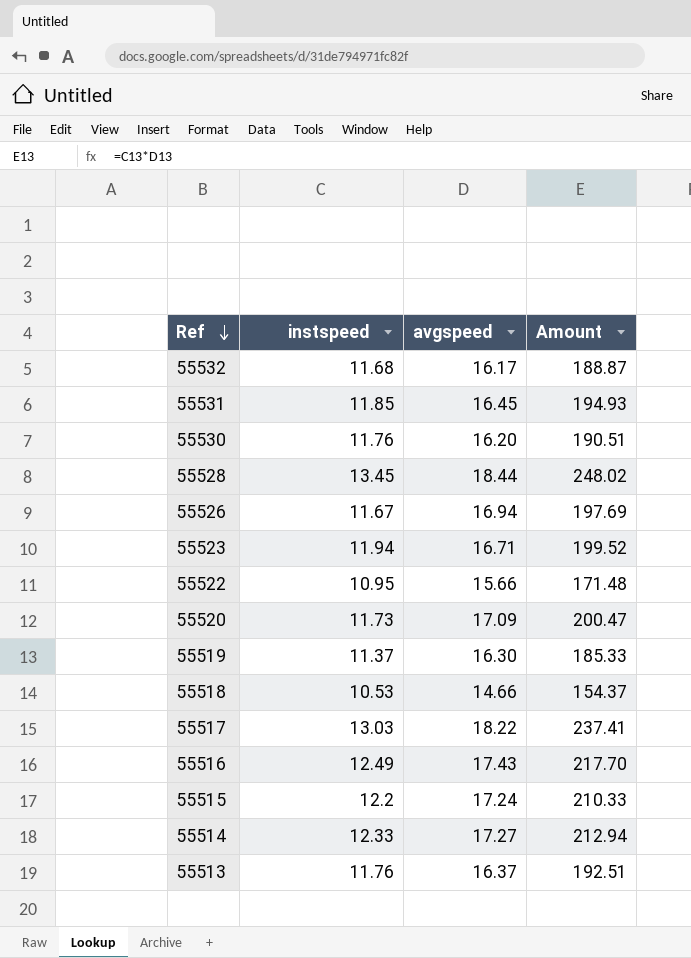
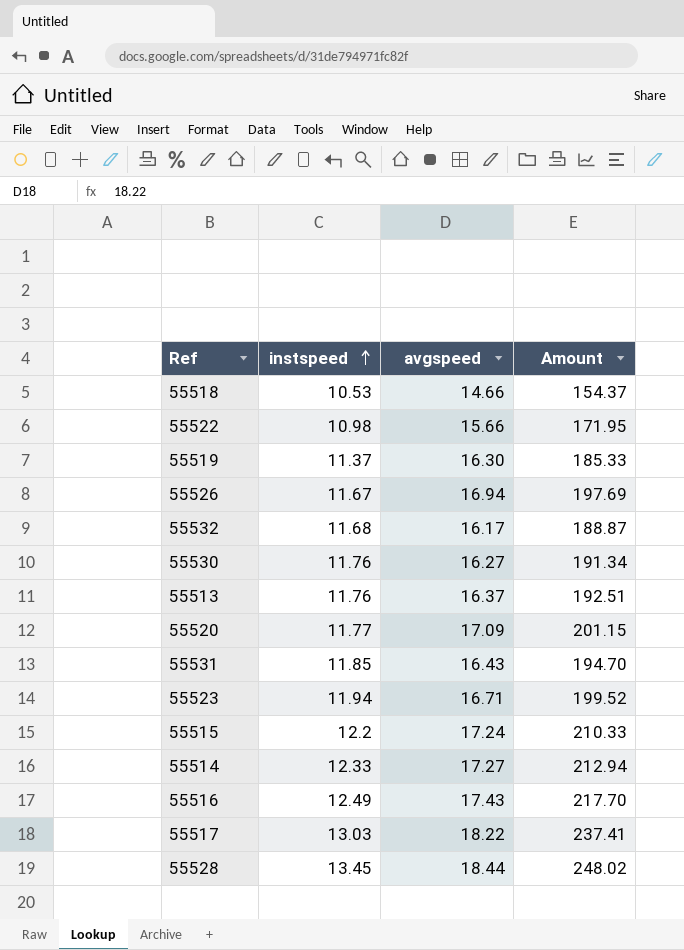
row order: Ref descending -> instspeed ascending
55522 | instspeed: 10.95 -> 10.98
55522 | Amount: 171.48 -> 171.95
55530 | avgspeed: 16.20 -> 16.27
55530 | Amount: 190.51 -> 191.34
55520 | instspeed: 11.73 -> 11.77
55520 | Amount: 200.47 -> 201.15
55531 | avgspeed: 16.45 -> 16.43
55531 | Amount: 194.93 -> 194.70

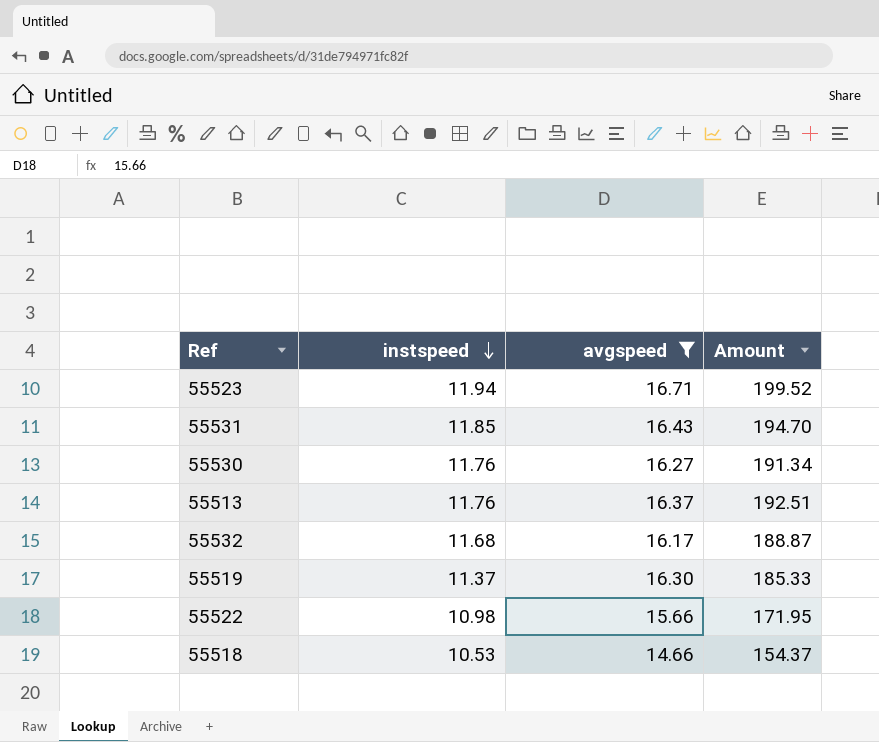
filter: none -> avgspeed <= 16.71
row order: instspeed ascending -> instspeed descending

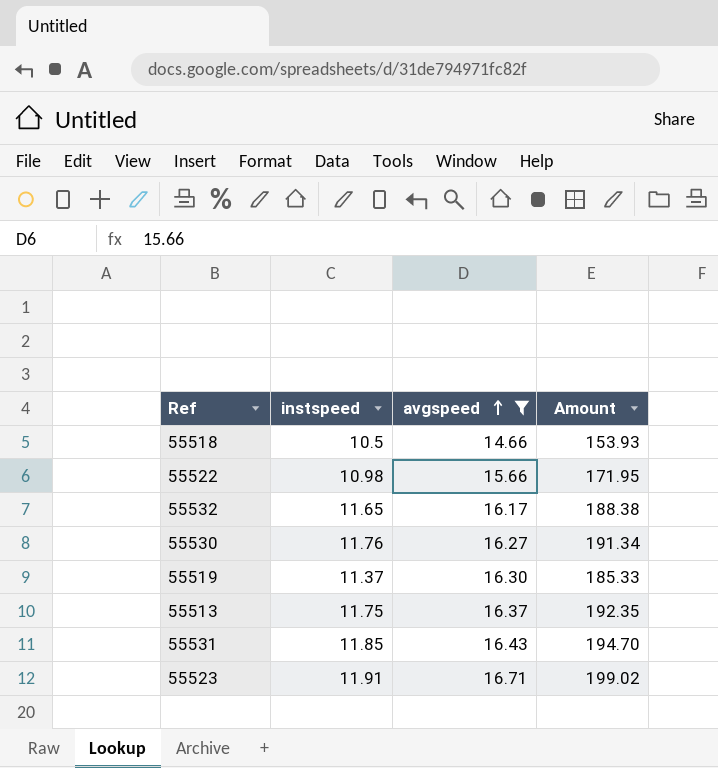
row order: instspeed descending -> avgspeed ascending
55518 | instspeed: 10.53 -> 10.5
55518 | Amount: 154.37 -> 153.93
55532 | instspeed: 11.68 -> 11.65
55532 | Amount: 188.87 -> 188.38
55513 | instspeed: 11.76 -> 11.75
55513 | Amount: 192.51 -> 192.35
55523 | instspeed: 11.94 -> 11.91
55523 | Amount: 199.52 -> 199.02

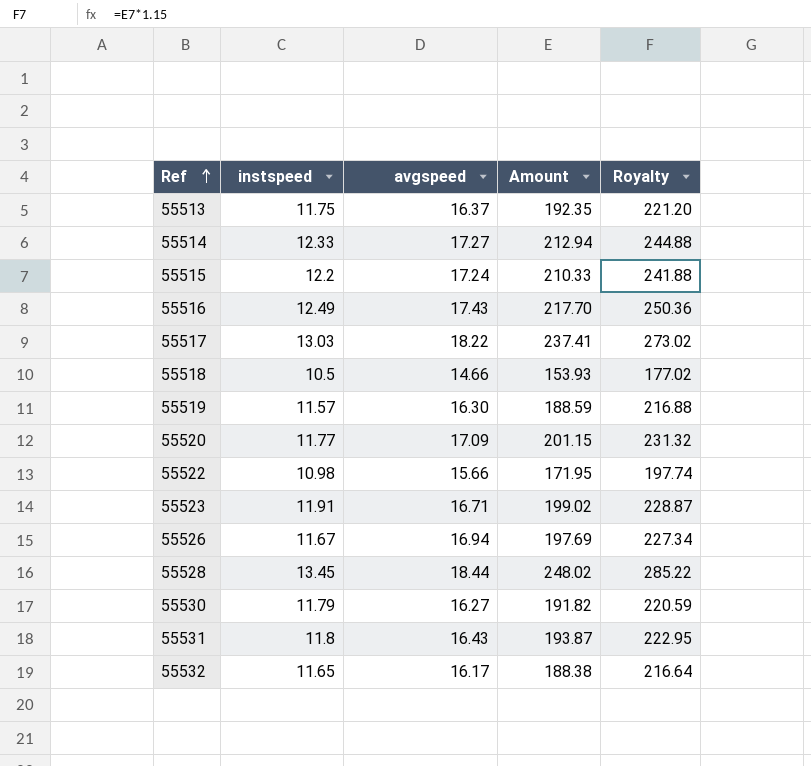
filter: avgspeed <= 16.71 -> none
row order: avgspeed ascending -> Ref ascending
column Royalty | formula: none -> [Amount] * 1.15
55519 | instspeed: 11.37 -> 11.57
55519 | Amount: 185.33 -> 188.59
55530 | instspeed: 11.76 -> 11.79
55530 | Amount: 191.34 -> 191.82
55531 | instspeed: 11.85 -> 11.8
55531 | Amount: 194.70 -> 193.87

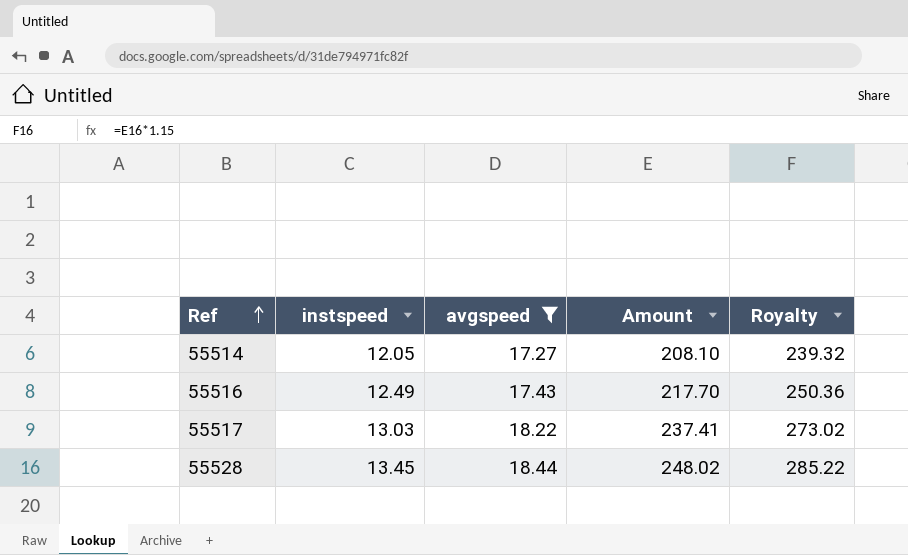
filter: none -> avgspeed >= 17.27
55514 | instspeed: 12.33 -> 12.05
55514 | Amount: 212.94 -> 208.10
55514 | Royalty: 244.88 -> 239.32

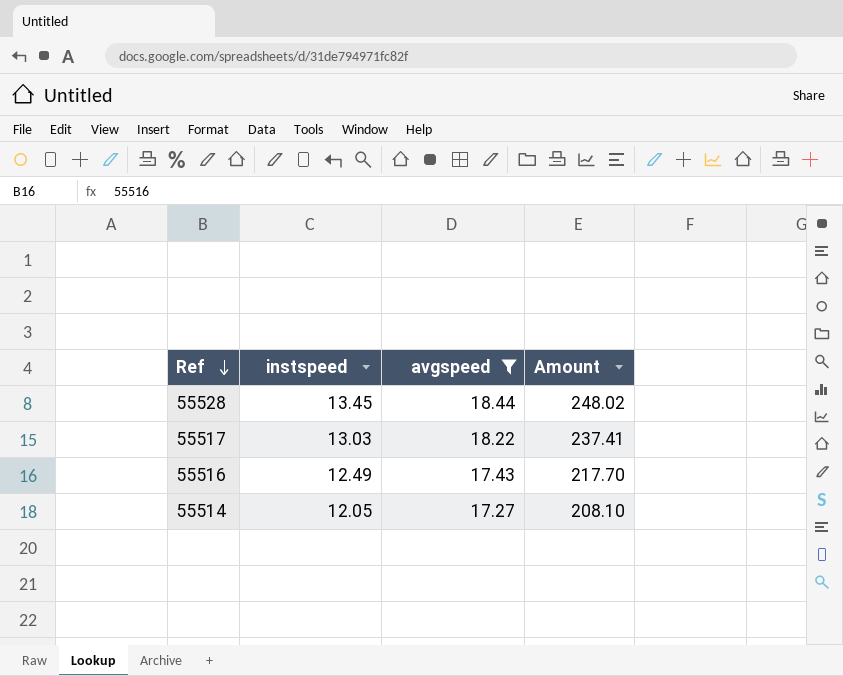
row order: Ref ascending -> Ref descending
column Royalty | formula: [Amount] * 1.15 -> none

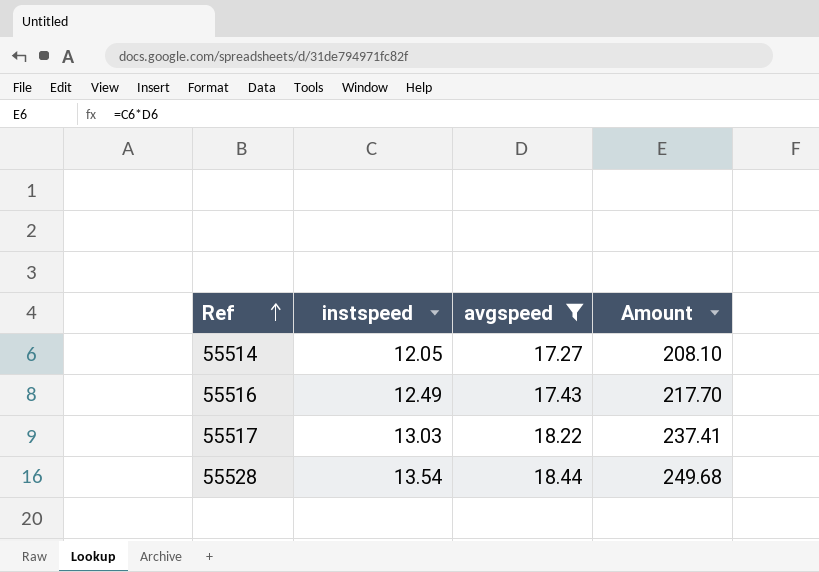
row order: Ref descending -> Ref ascending
55528 | instspeed: 13.45 -> 13.54
55528 | Amount: 248.02 -> 249.68

